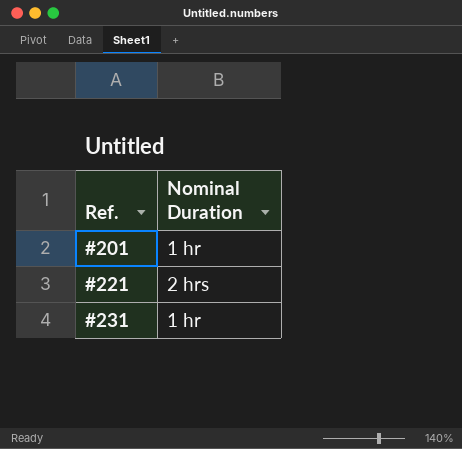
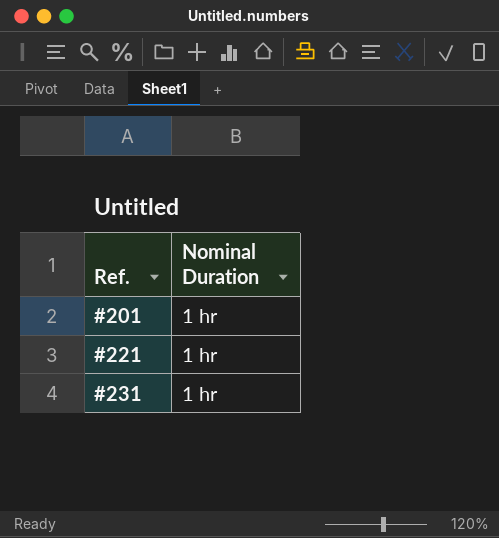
#221 | Nominal Duration: 2 hrs -> 1 hr

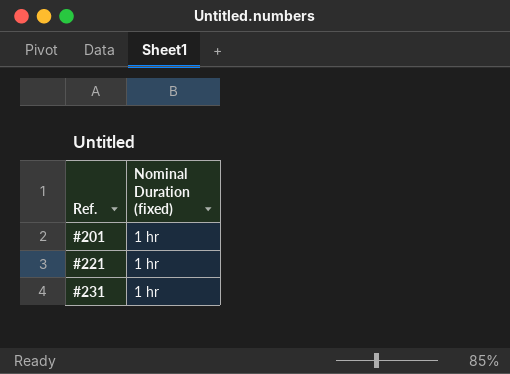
column name: Nominal Duration -> Nominal Duration (fixed)

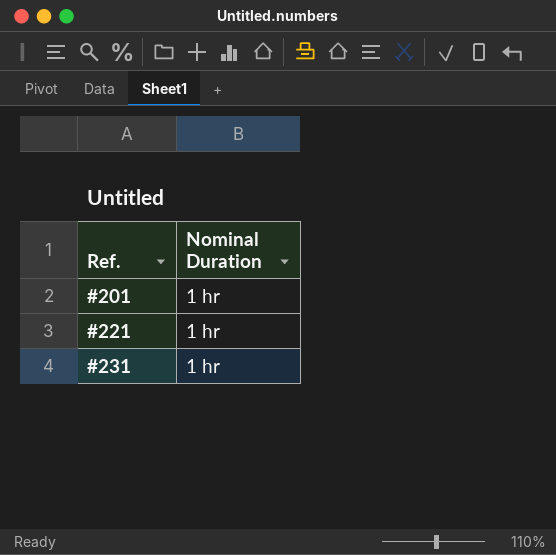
column name: Nominal Duration (fixed) -> Nominal Duration

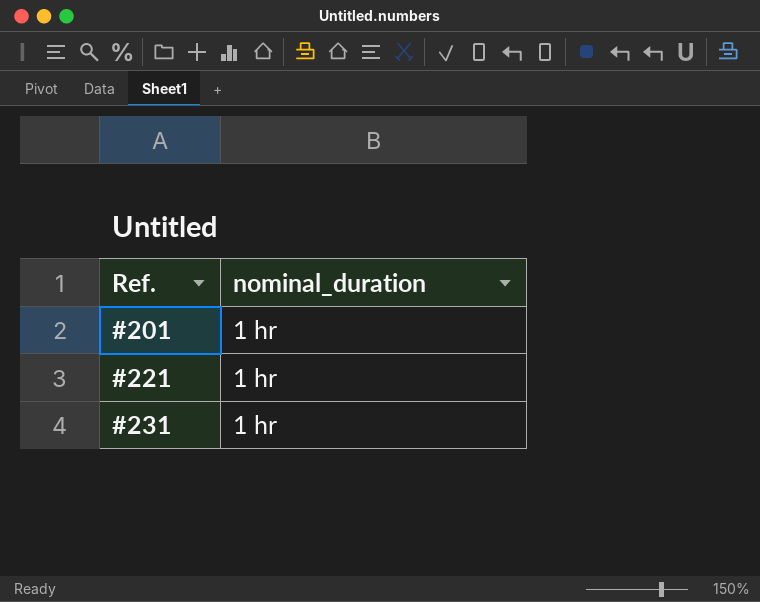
column name: Nominal Duration -> nominal_duration

